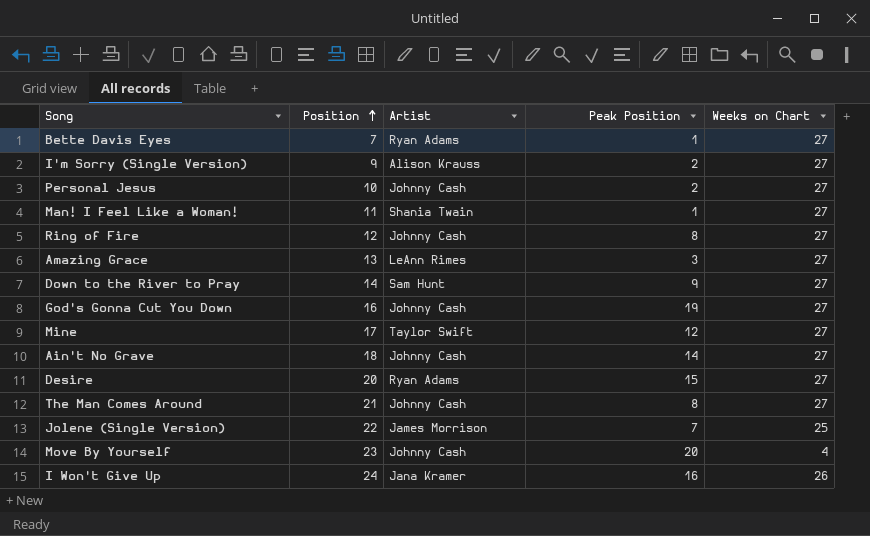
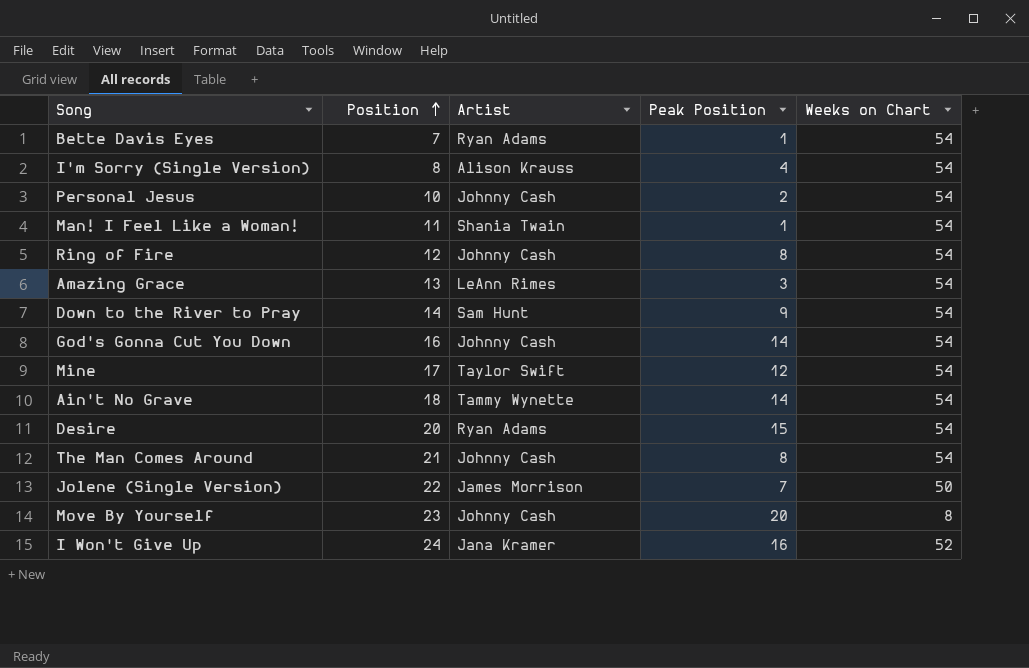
Bette Davis Eyes | Weeks on Chart: 27 -> 54
I'm Sorry (Single Version) | Position: 9 -> 8
I'm Sorry (Single Version) | Peak Position: 2 -> 4
I'm Sorry (Single Version) | Weeks on Chart: 27 -> 54
Personal Jesus | Weeks on Chart: 27 -> 54
Man! I Feel Like a Woman! | Weeks on Chart: 27 -> 54
Ring of Fire | Weeks on Chart: 27 -> 54
Amazing Grace | Weeks on Chart: 27 -> 54
Down to the River to Pray | Weeks on Chart: 27 -> 54
God's Gonna Cut You Down | Peak Position: 19 -> 14
God's Gonna Cut You Down | Weeks on Chart: 27 -> 54
Mine | Weeks on Chart: 27 -> 54
Ain't No Grave | Artist: Johnny Cash -> Tammy Wynette
Ain't No Grave | Weeks on Chart: 27 -> 54
Desire | Weeks on Chart: 27 -> 54
The Man Comes Around | Weeks on Chart: 27 -> 54
Jolene (Single Version) | Weeks on Chart: 25 -> 50
Move By Yourself | Weeks on Chart: 4 -> 8
I Won't Give Up | Weeks on Chart: 26 -> 52

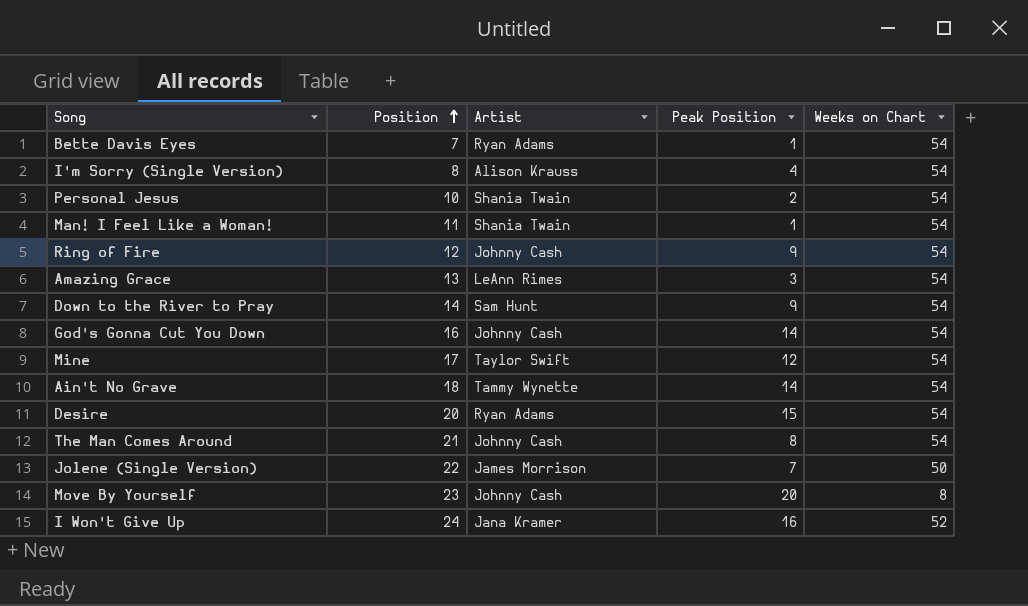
Personal Jesus | Artist: Johnny Cash -> Shania Twain
Ring of Fire | Peak Position: 8 -> 9

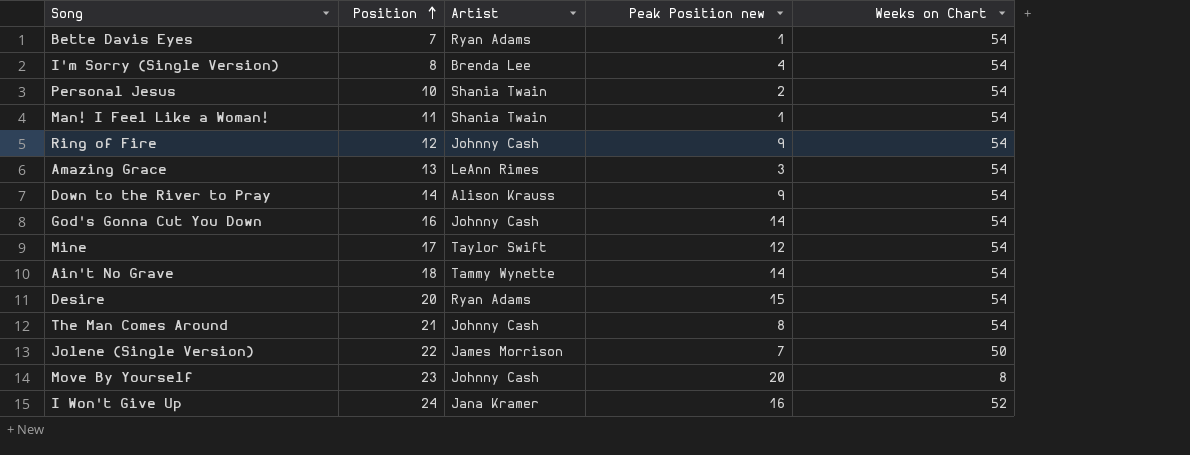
column name: Peak Position -> Peak Position new
I'm Sorry (Single Version) | Artist: Alison Krauss -> Brenda Lee
Down to the River to Pray | Artist: Sam Hunt -> Alison Krauss

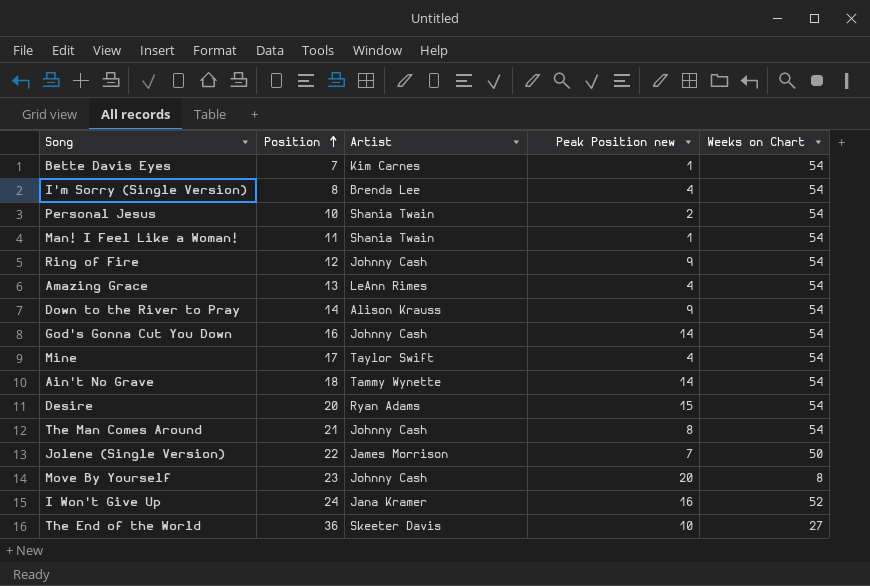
Bette Davis Eyes | Artist: Ryan Adams -> Kim Carnes
Amazing Grace | Peak Position new: 3 -> 4
Mine | Peak Position new: 12 -> 4
row The End of the World: none -> 36 | Skeeter Davis | 10 | 27

